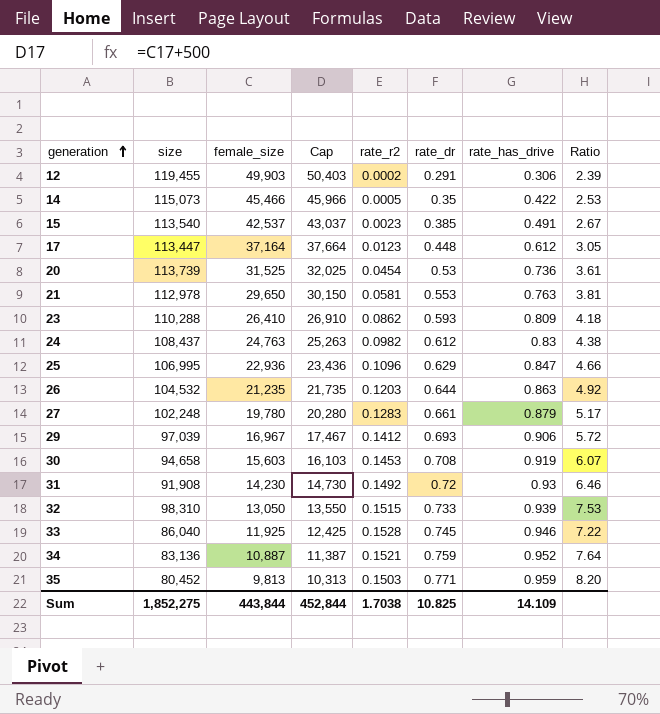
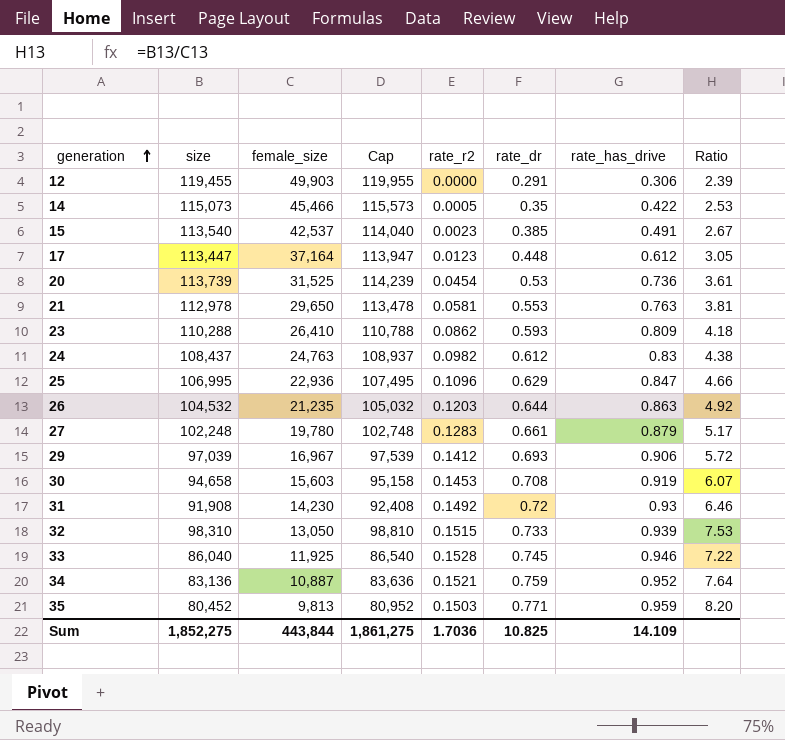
column Cap | formula: [female_size] + 500 -> [size] + 500
12 | rate_r2: 0.0002 -> 0.0000
Sum | Cap: 452,844 -> 1,861,275
Sum | rate_r2: 1.7038 -> 1.7036

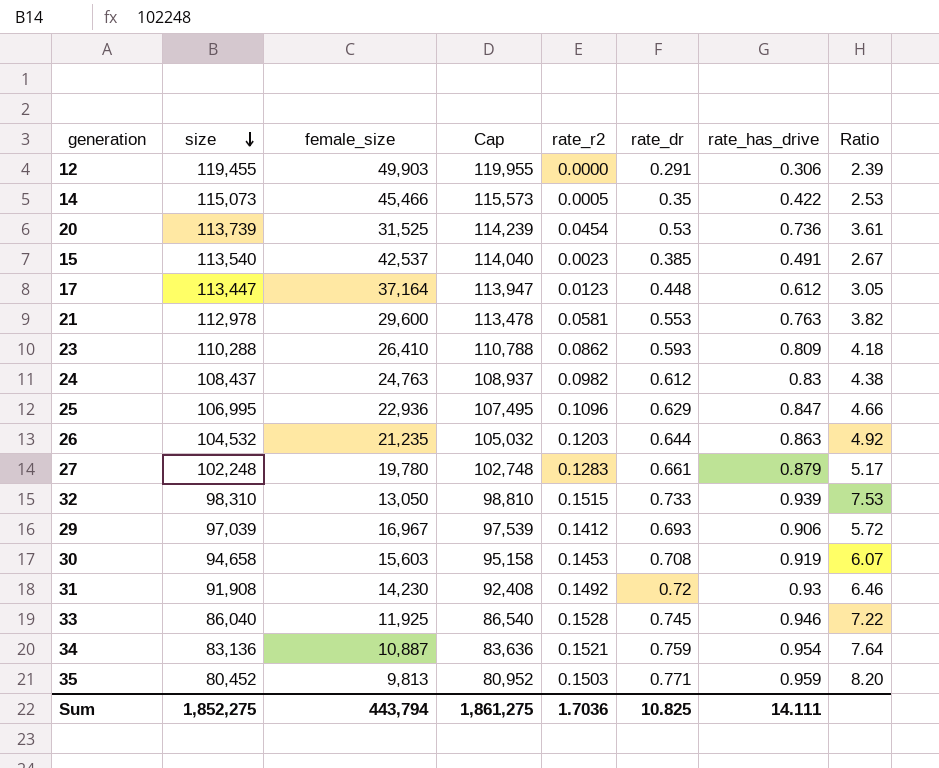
row order: generation ascending -> size descending
21 | female_size: 29,650 -> 29,600
21 | Ratio: 3.81 -> 3.82
34 | rate_has_drive: 0.952 -> 0.954
Sum | female_size: 443,844 -> 443,794
Sum | rate_has_drive: 14.109 -> 14.111

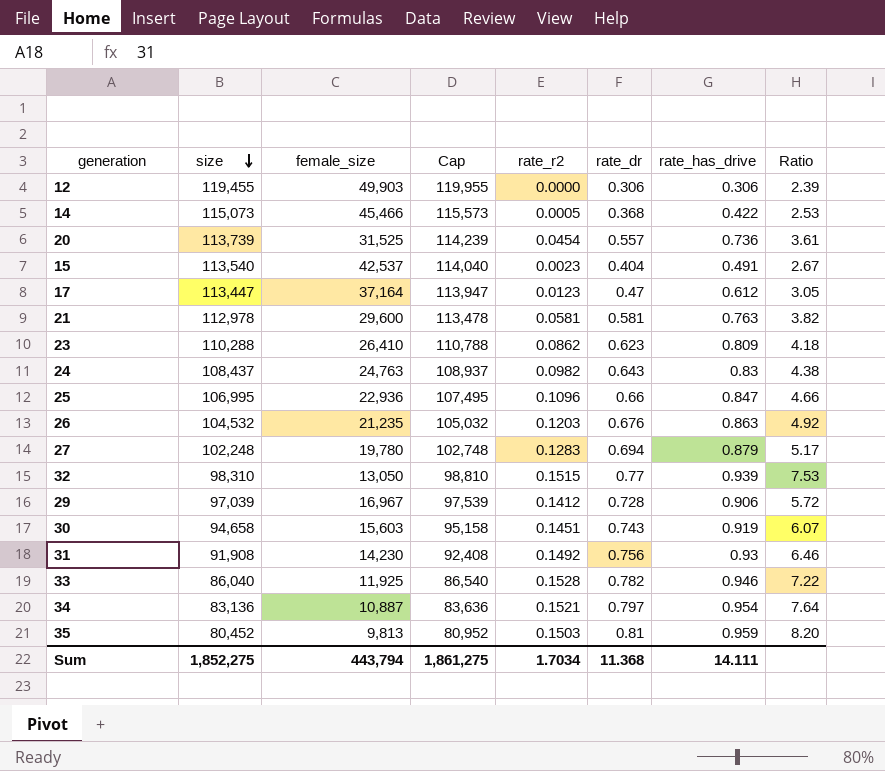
12 | rate_dr: 0.291 -> 0.306
14 | rate_dr: 0.35 -> 0.368
20 | rate_dr: 0.53 -> 0.557
15 | rate_dr: 0.385 -> 0.404
17 | rate_dr: 0.448 -> 0.47
21 | rate_dr: 0.553 -> 0.581
23 | rate_dr: 0.593 -> 0.623
24 | rate_dr: 0.612 -> 0.643
25 | rate_dr: 0.629 -> 0.66
26 | rate_dr: 0.644 -> 0.676
27 | rate_dr: 0.661 -> 0.694
32 | rate_dr: 0.733 -> 0.77
29 | rate_dr: 0.693 -> 0.728
30 | rate_r2: 0.1453 -> 0.1451
30 | rate_dr: 0.708 -> 0.743
31 | rate_dr: 0.72 -> 0.756
33 | rate_dr: 0.745 -> 0.782
34 | rate_dr: 0.759 -> 0.797
35 | rate_dr: 0.771 -> 0.81
Sum | rate_r2: 1.7036 -> 1.7034
Sum | rate_dr: 10.825 -> 11.368

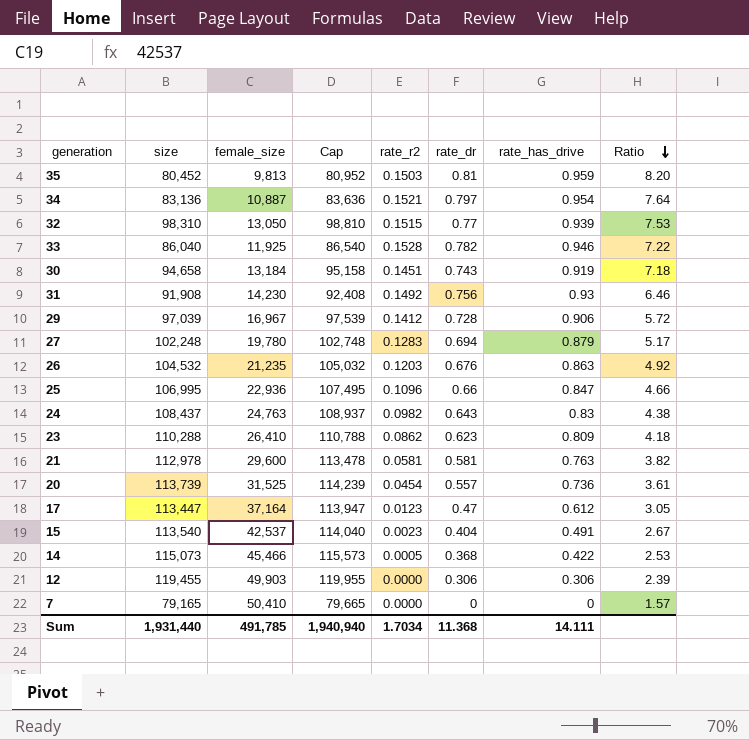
row order: size descending -> Ratio descending
30 | female_size: 15,603 -> 13,184
30 | Ratio: 6.07 -> 7.18
row 7: none -> 79,165 | 50,410 | 79,665 | 0.0000 | 0 | 0 | 1.57
Sum | size: 1,852,275 -> 1,931,440
Sum | female_size: 443,794 -> 491,785
Sum | Cap: 1,861,275 -> 1,940,940

